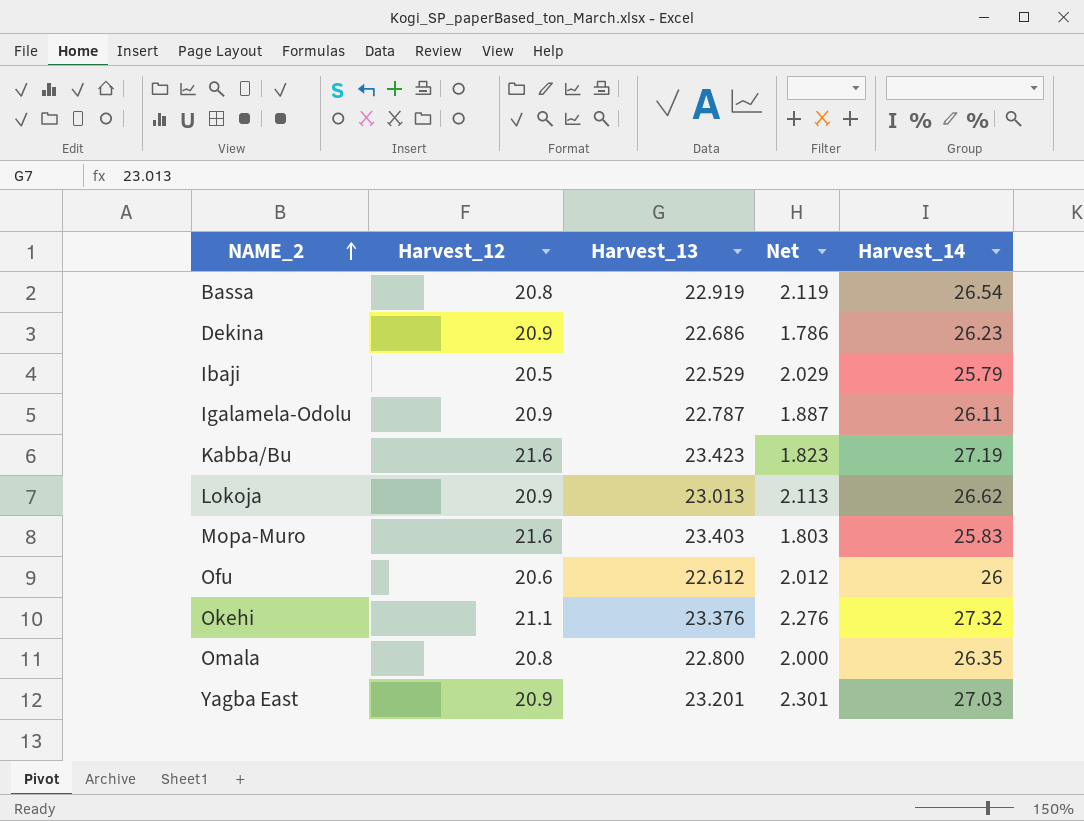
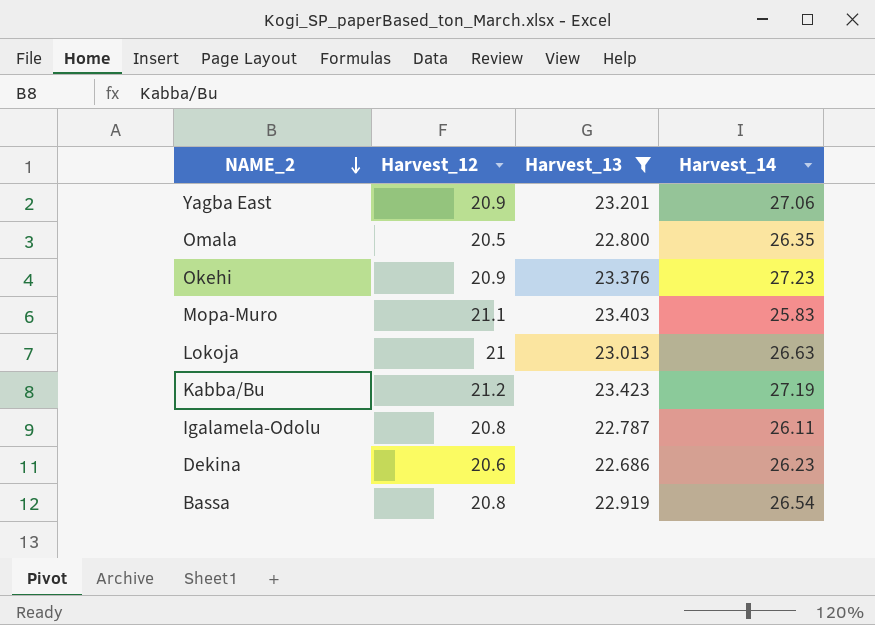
filter: none -> Harvest_13 >= 22.686
row order: NAME_2 ascending -> NAME_2 descending
column Net | formula: [Harvest_13] - [Harvest_12] -> none
Yagba East | Harvest_14: 27.03 -> 27.06
Omala | Harvest_12: 20.8 -> 20.5
Okehi | Harvest_12: 21.1 -> 20.9
Okehi | Harvest_14: 27.32 -> 27.23
Mopa-Muro | Harvest_12: 21.6 -> 21.1
Lokoja | Harvest_12: 20.9 -> 21
Lokoja | Harvest_14: 26.62 -> 26.63
Kabba/Bu | Harvest_12: 21.6 -> 21.2
Igalamela-Odolu | Harvest_12: 20.9 -> 20.8
Dekina | Harvest_12: 20.9 -> 20.6

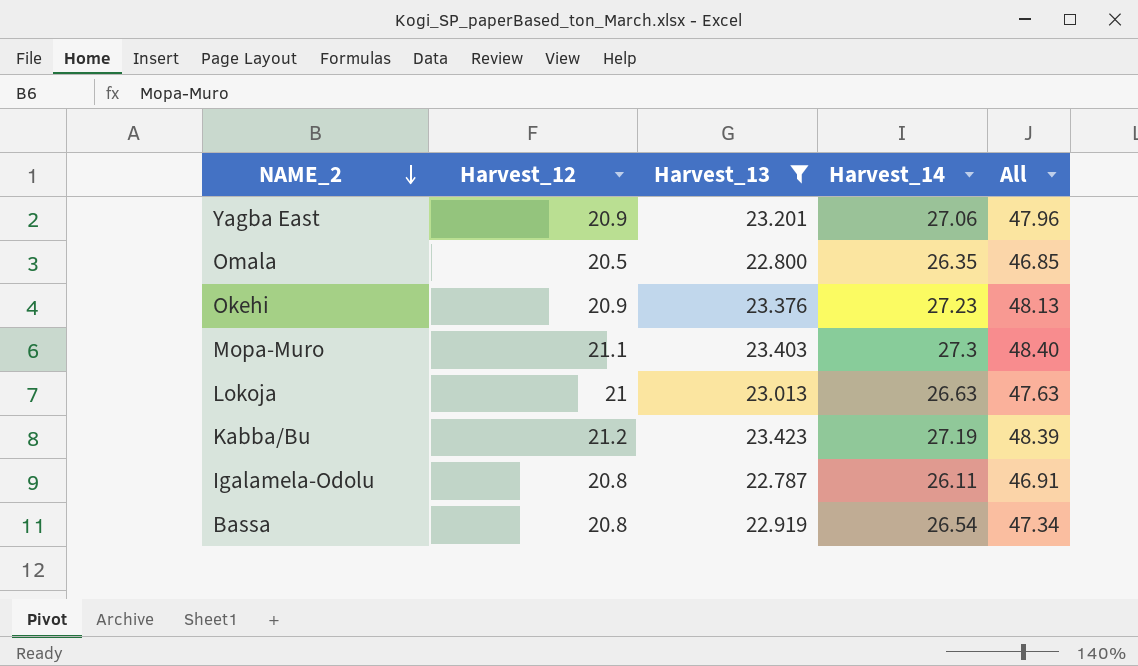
column All | formula: none -> [Harvest_12] + [Harvest_14]
row Dekina: 20.6 | 22.686 | 26.23 -> none
Mopa-Muro | Harvest_14: 25.83 -> 27.3

